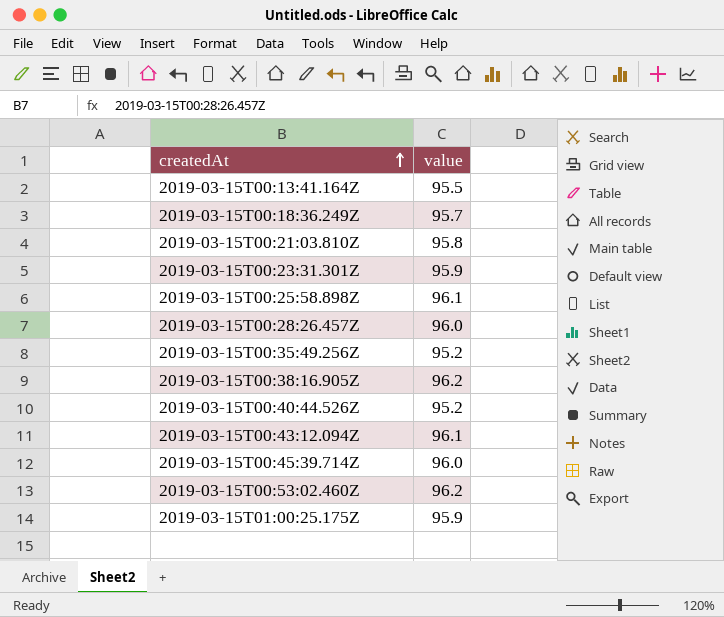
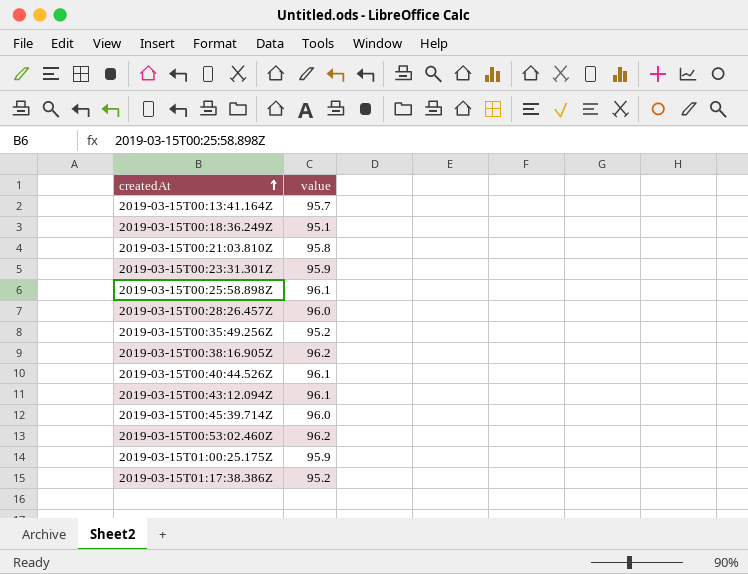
2019-03-15T00:13:41.164Z | value: 95.5 -> 95.7
2019-03-15T00:18:36.249Z | value: 95.7 -> 95.1
2019-03-15T00:40:44.526Z | value: 95.2 -> 96.1
row 2019-03-15T01:17:38.386Z: none -> 95.2

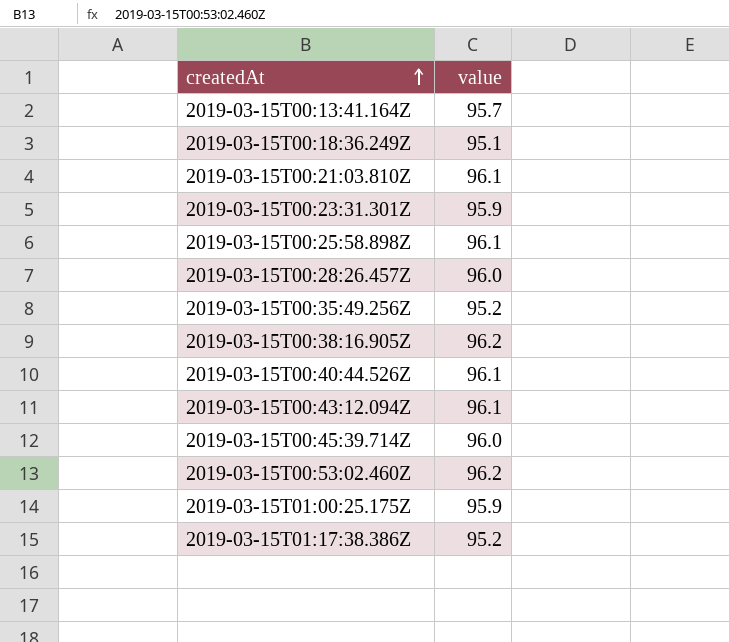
2019-03-15T00:21:03.810Z | value: 95.8 -> 96.1

